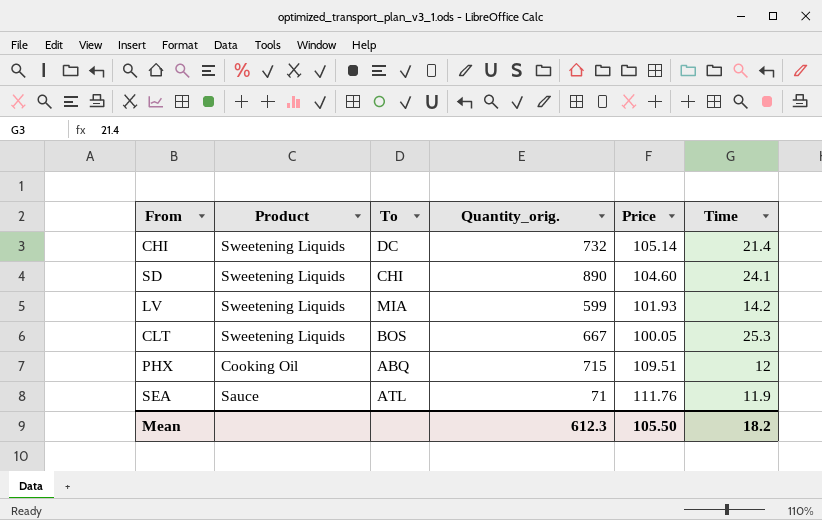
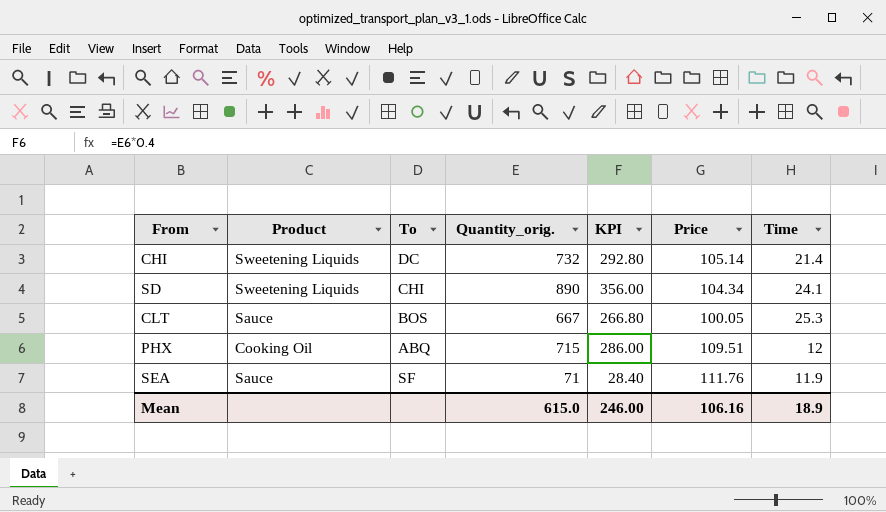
column KPI | formula: none -> [Quantity_orig.] * 0.4
row LV: Sweetening Liquids | MIA | 599 | 101.93 | 14.2 -> none
SD | Price: 104.60 -> 104.34
CLT | Product: Sweetening Liquids -> Sauce
SEA | To: ATL -> SF
Mean | Quantity_orig.: 612.3 -> 615.0
Mean | Price: 105.50 -> 106.16
Mean | Time: 18.2 -> 18.9

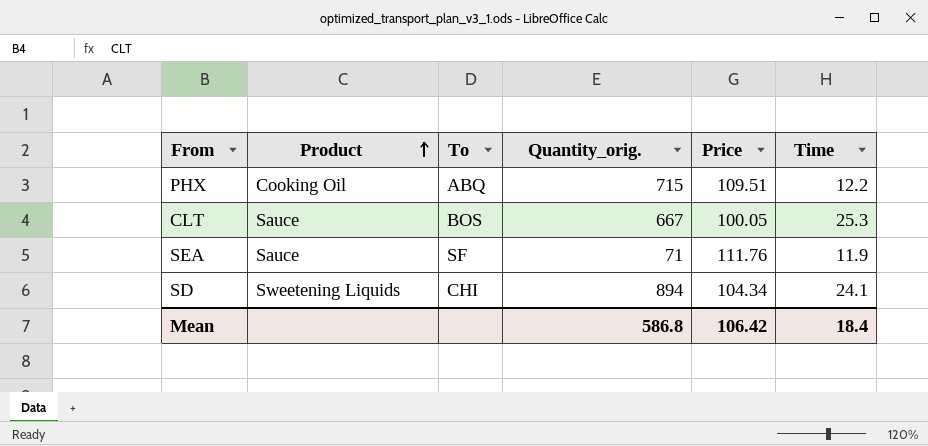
row order: none -> Product ascending
column KPI | formula: [Quantity_orig.] * 0.4 -> none
row CHI: Sweetening Liquids | DC | 732 | 292.80 | 105.14 | 21.4 -> none
PHX | Time: 12 -> 12.2
SD | Quantity_orig.: 890 -> 894
Mean | Quantity_orig.: 615.0 -> 586.8
Mean | Price: 106.16 -> 106.42
Mean | Time: 18.9 -> 18.4

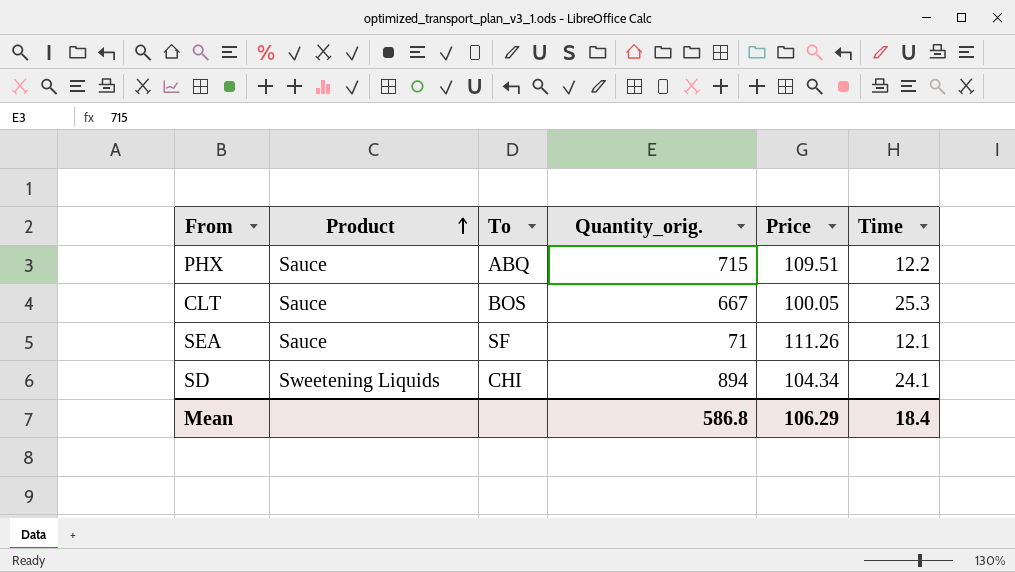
PHX | Product: Cooking Oil -> Sauce
SEA | Price: 111.76 -> 111.26
SEA | Time: 11.9 -> 12.1
Mean | Price: 106.42 -> 106.29

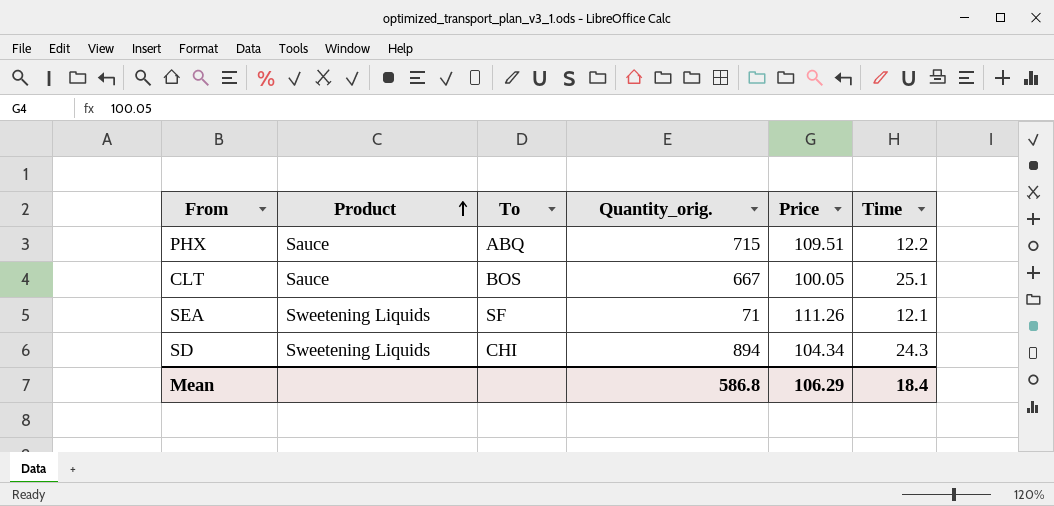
CLT | Time: 25.3 -> 25.1
SEA | Product: Sauce -> Sweetening Liquids
SD | Time: 24.1 -> 24.3

